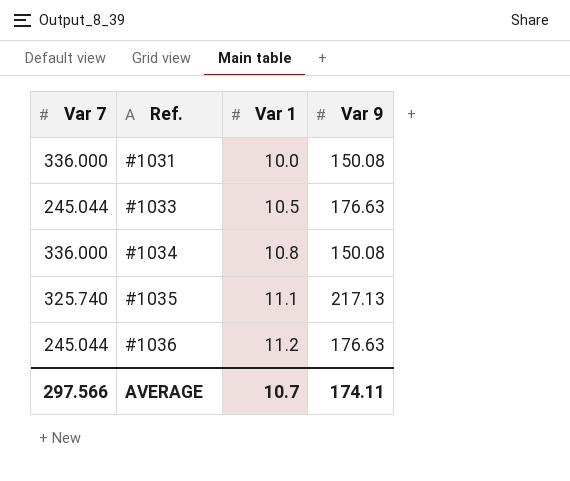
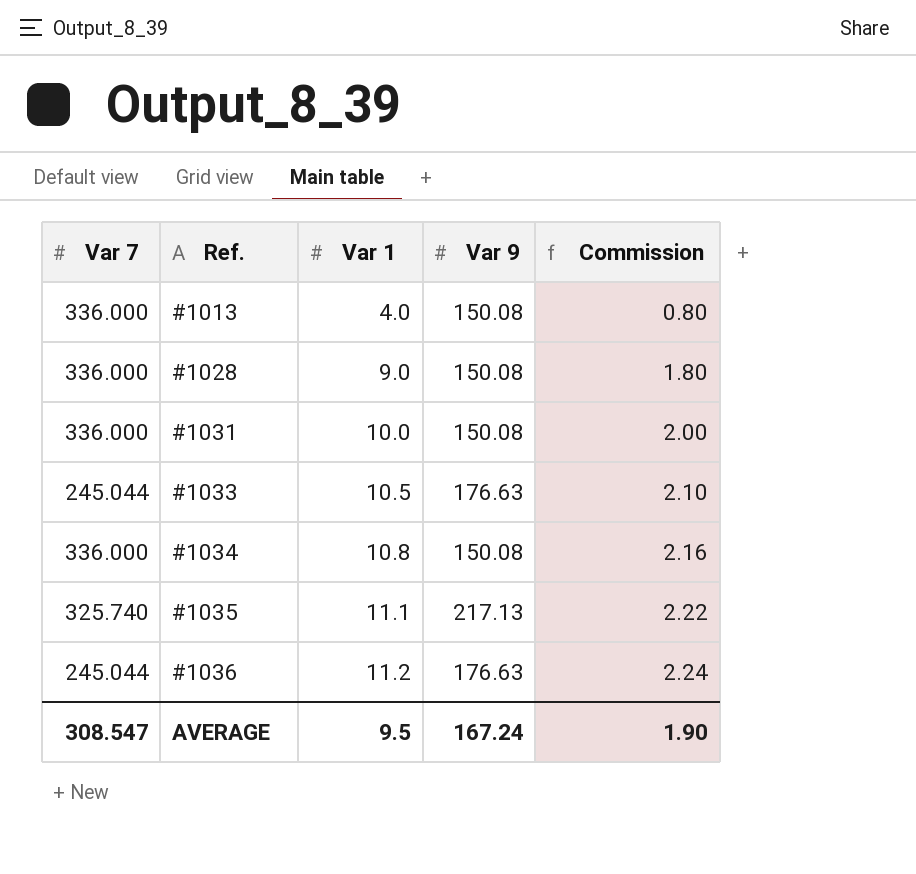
column Commission | formula: none -> [Var 1] * 0.2
row #1013: none -> 336.000 | 4.0 | 150.08 | 0.80
row #1028: none -> 336.000 | 9.0 | 150.08 | 1.80
AVERAGE | Var 7: 297.566 -> 308.547
AVERAGE | Var 1: 10.7 -> 9.5
AVERAGE | Var 9: 174.11 -> 167.24

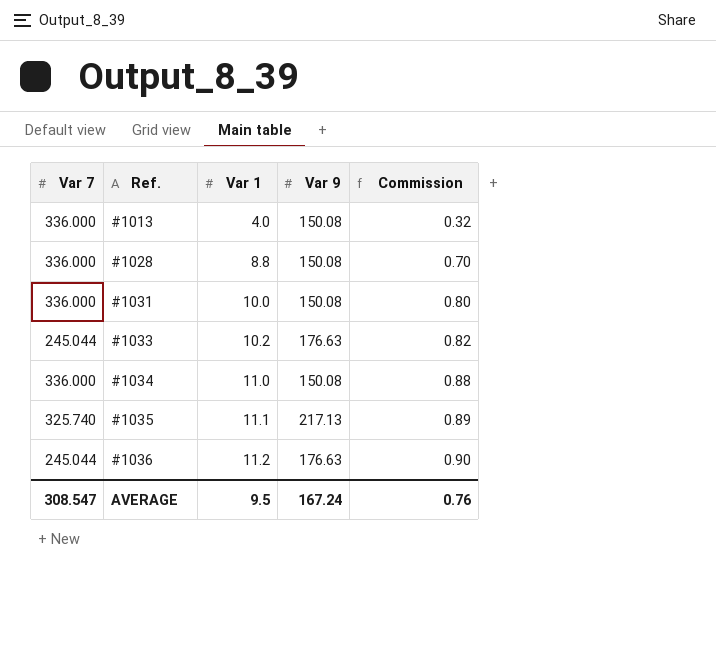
column Commission | formula: [Var 1] * 0.2 -> [Var 1] * 0.08
#1028 | Var 1: 9.0 -> 8.8
#1033 | Var 1: 10.5 -> 10.2
#1034 | Var 1: 10.8 -> 11.0
AVERAGE | Commission: 1.90 -> 0.76

